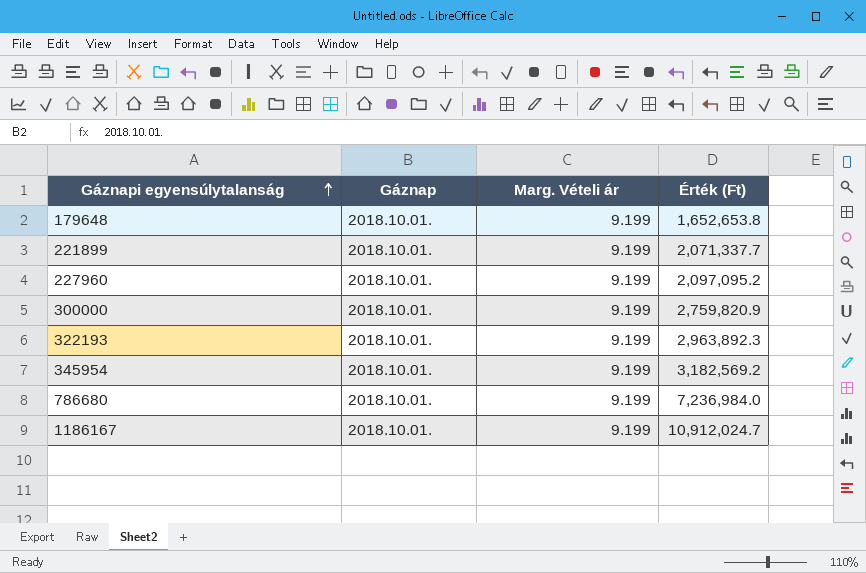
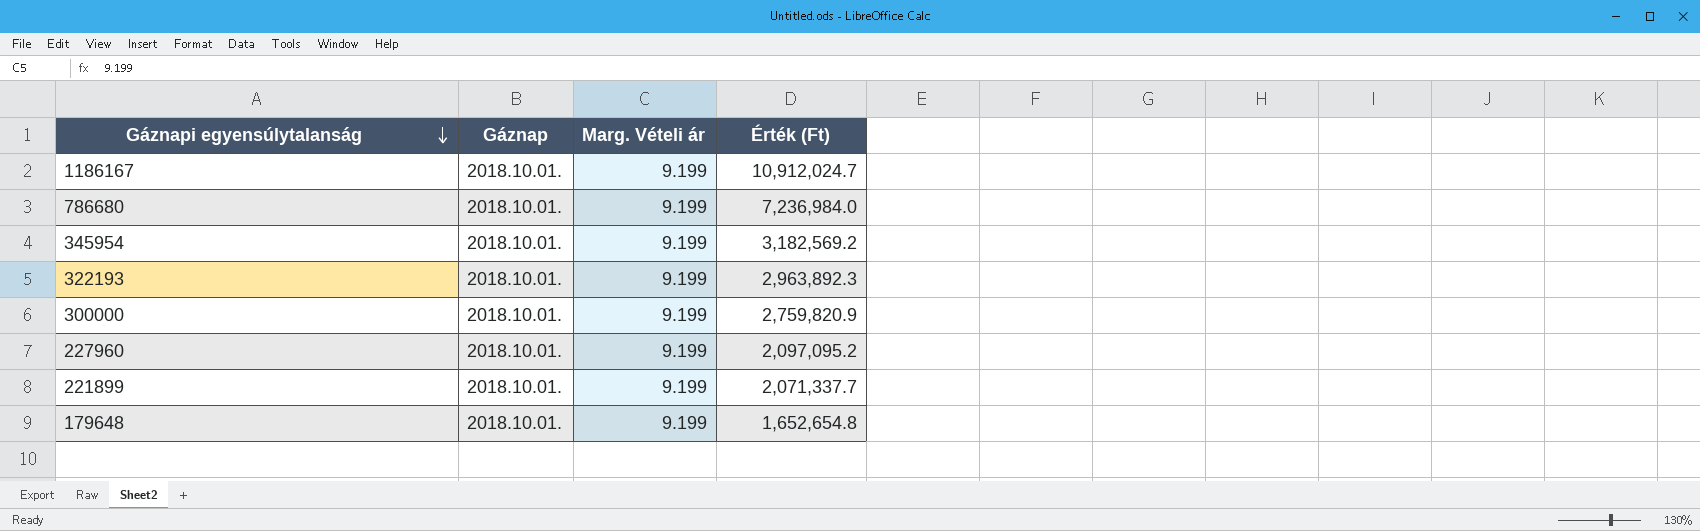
row order: Gáznapi egyensúlytalanság ascending -> Gáznapi egyensúlytalanság descending
179648 | Érték (Ft): 1,652,653.8 -> 1,652,654.8

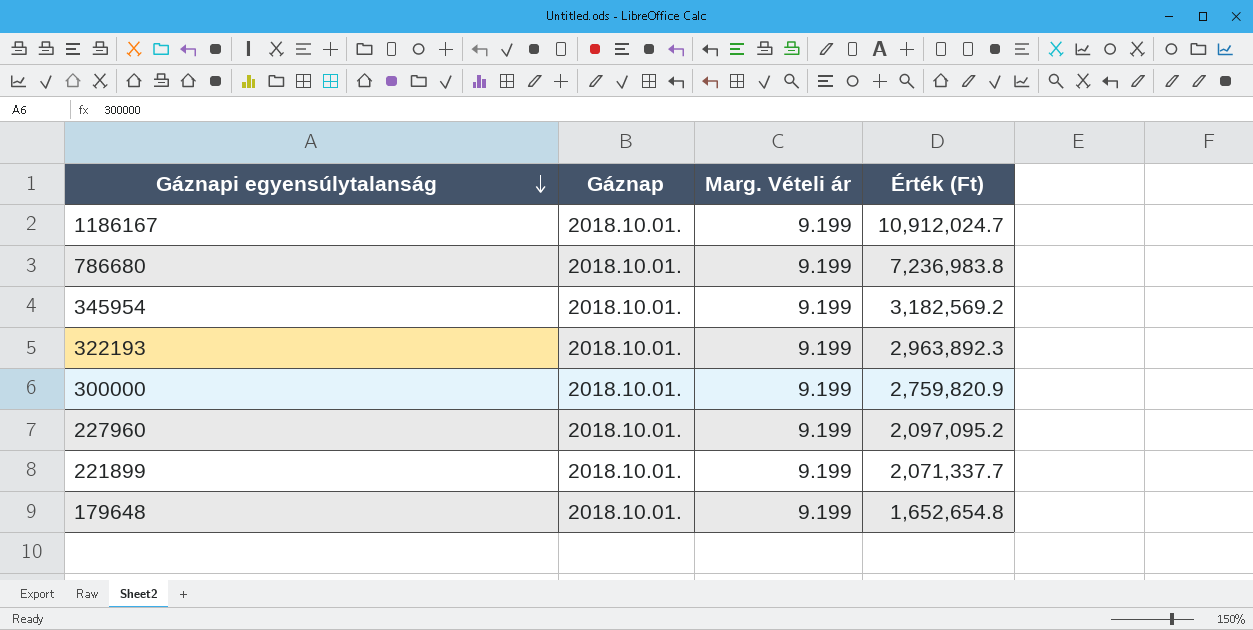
786680 | Érték (Ft): 7,236,984.0 -> 7,236,983.8

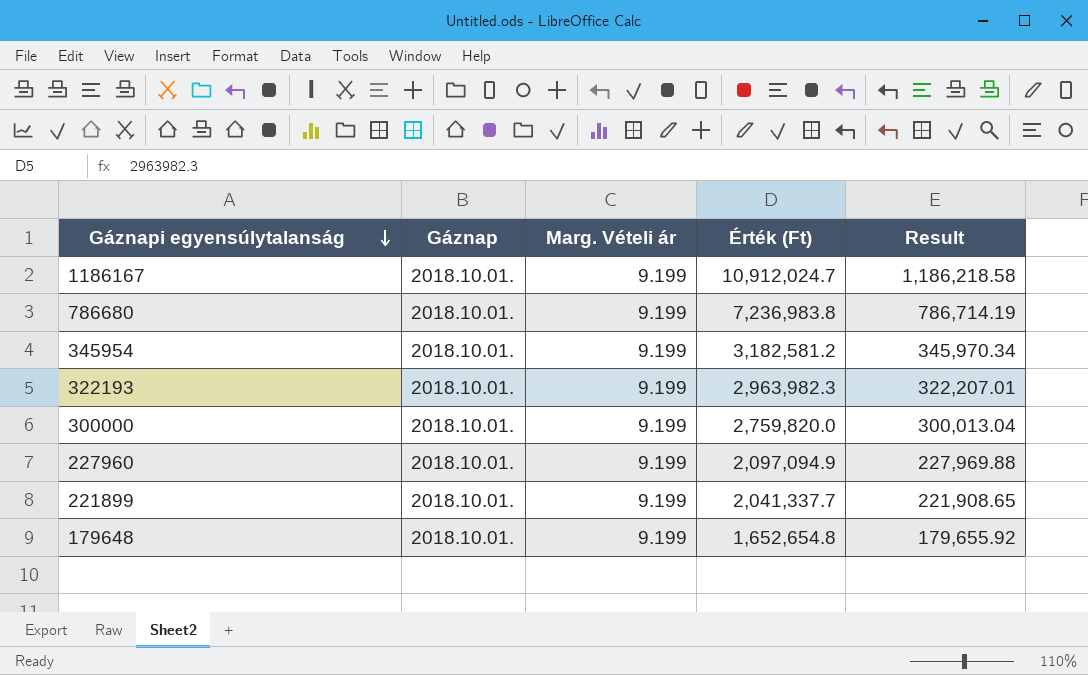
column Result | formula: none -> [Érték (Ft)] / [Marg. Vételi ár]
345954 | Érték (Ft): 3,182,569.2 -> 3,182,581.2
322193 | Érték (Ft): 2,963,892.3 -> 2,963,982.3
300000 | Érték (Ft): 2,759,820.9 -> 2,759,820.0
227960 | Érték (Ft): 2,097,095.2 -> 2,097,094.9
221899 | Érték (Ft): 2,071,337.7 -> 2,041,337.7

